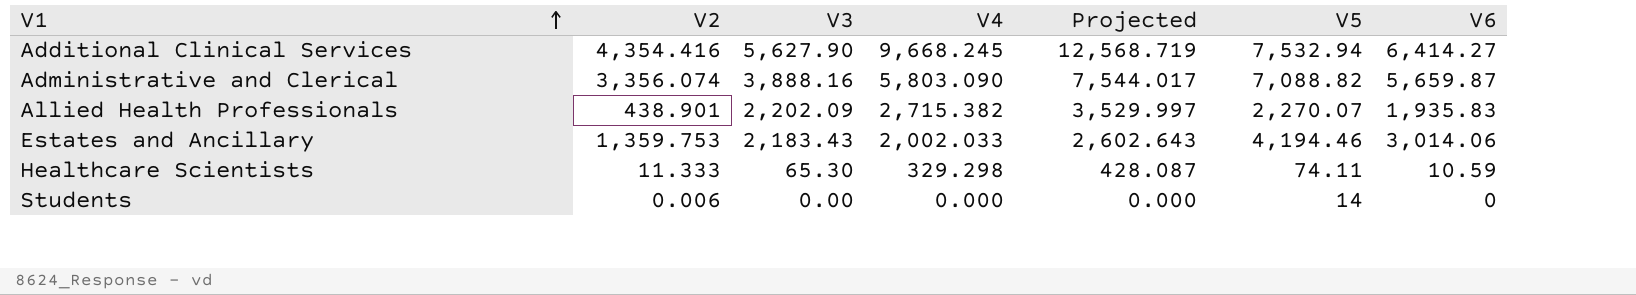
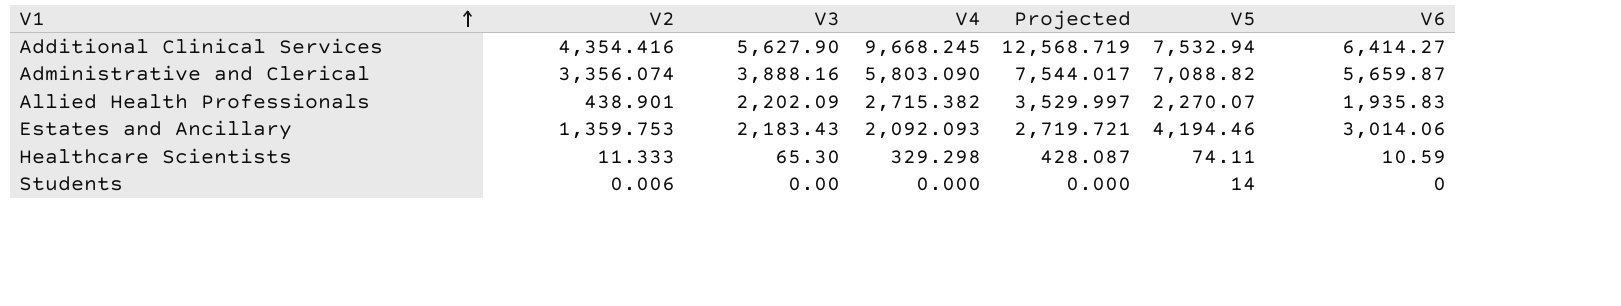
Estates and Ancillary | V4: 2,002.033 -> 2,092.093
Estates and Ancillary | Projected: 2,602.643 -> 2,719.721

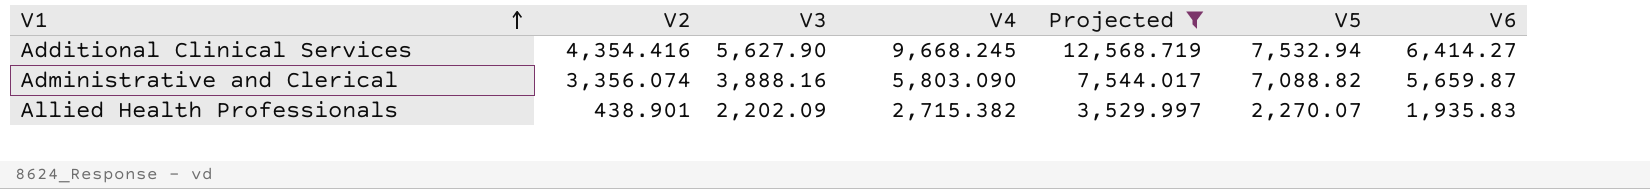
filter: none -> Projected >= 3,529.997

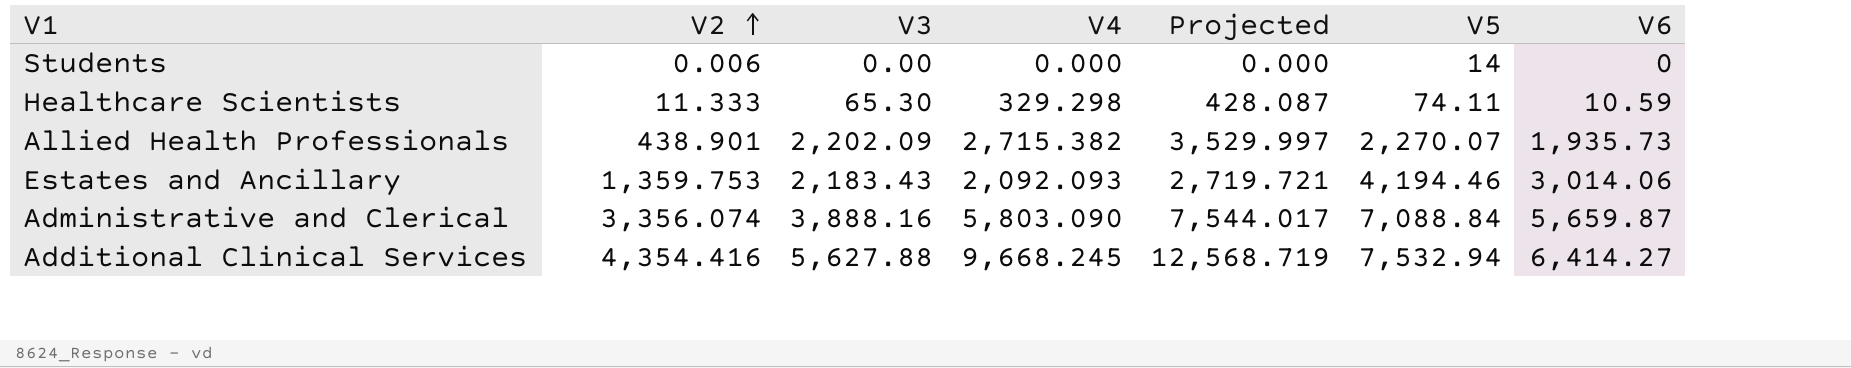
filter: Projected >= 3,529.997 -> none
row order: V1 ascending -> V2 ascending
Allied Health Professionals | V6: 1,935.83 -> 1,935.73
Administrative and Clerical | V5: 7,088.82 -> 7,088.84
Additional Clinical Services | V3: 5,627.90 -> 5,627.88

